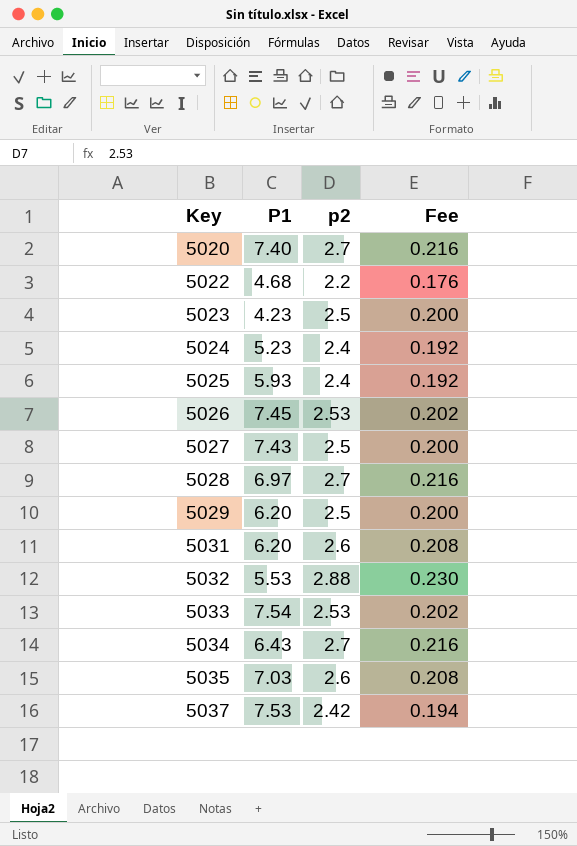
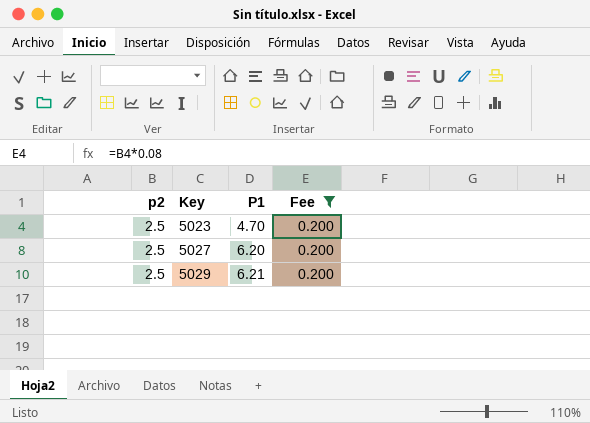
filter: none -> Fee = 0.200
column p2 | position: 3 -> 1
5023 | P1: 4.23 -> 4.70
5027 | P1: 7.43 -> 6.20
5029 | P1: 6.20 -> 6.21

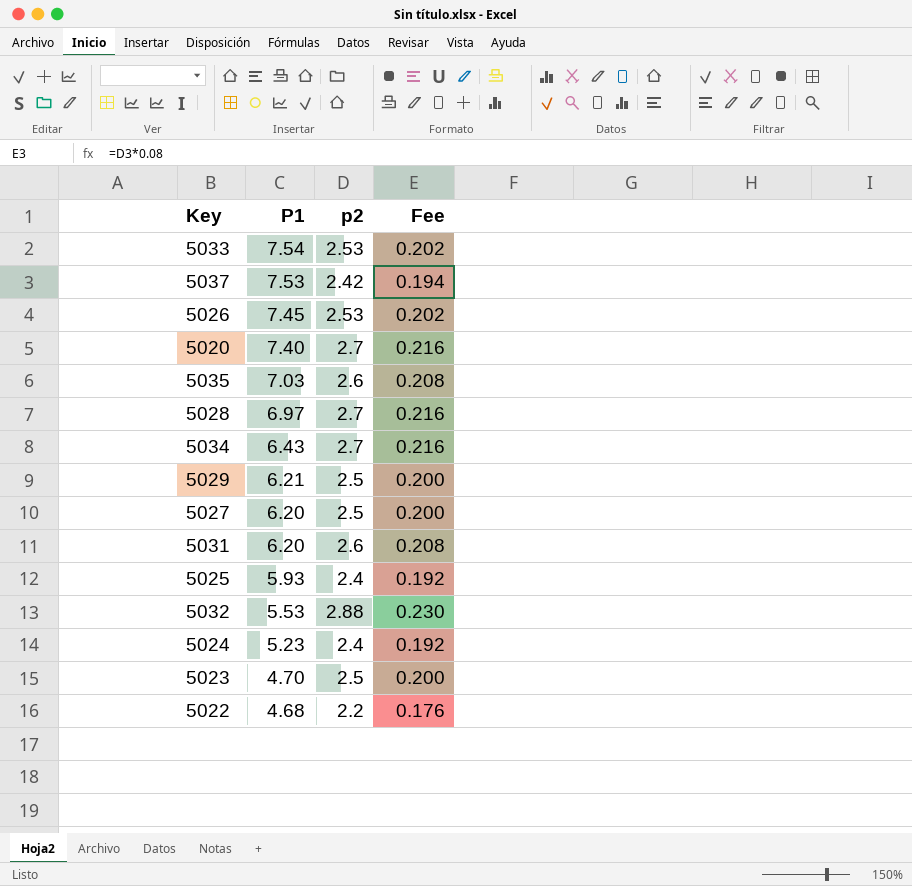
filter: Fee = 0.200 -> none
row order: Key ascending -> P1 descending
column p2 | position: 1 -> 3

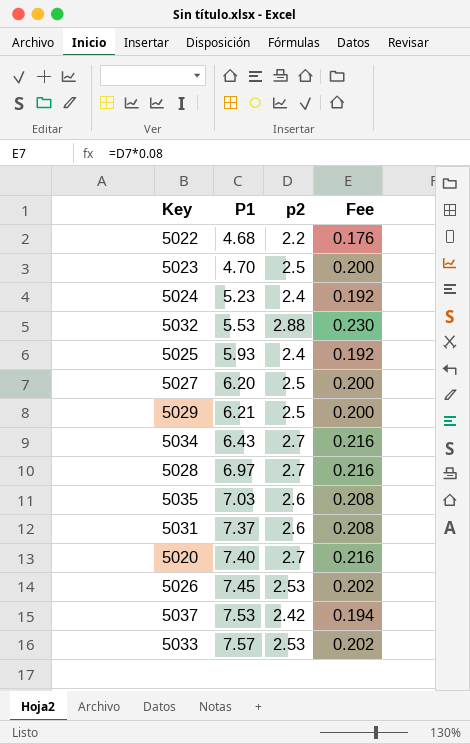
row order: P1 descending -> P1 ascending
5031 | P1: 6.20 -> 7.37
5033 | P1: 7.54 -> 7.57

